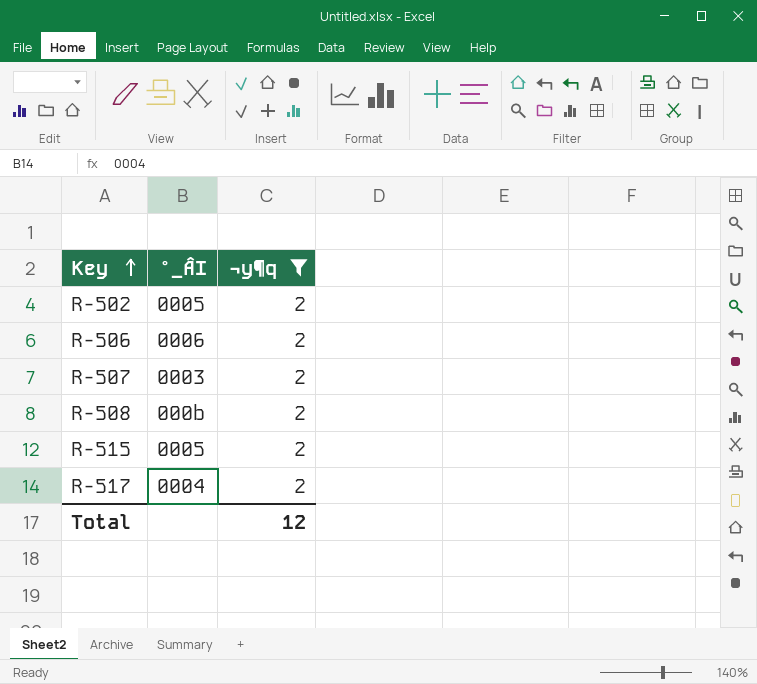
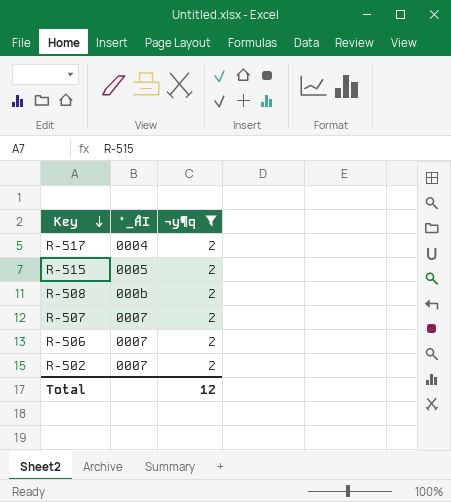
row order: Key ascending -> Key descending
R-507 | °_ÂI: 0003 -> 0007
R-506 | °_ÂI: 0006 -> 0007
R-502 | °_ÂI: 0005 -> 0007

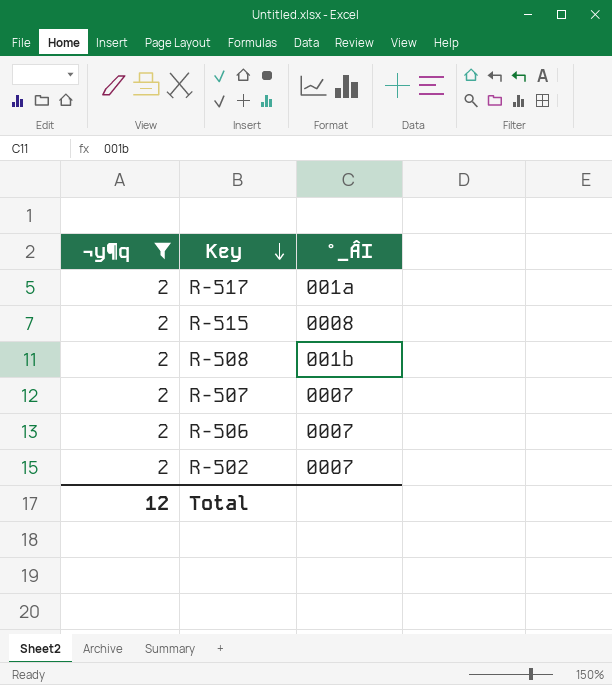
column ¬y¶q | position: 3 -> 1
R-517 | °_ÂI: 0004 -> 001a
R-515 | °_ÂI: 0005 -> 0008
R-508 | °_ÂI: 000b -> 001b

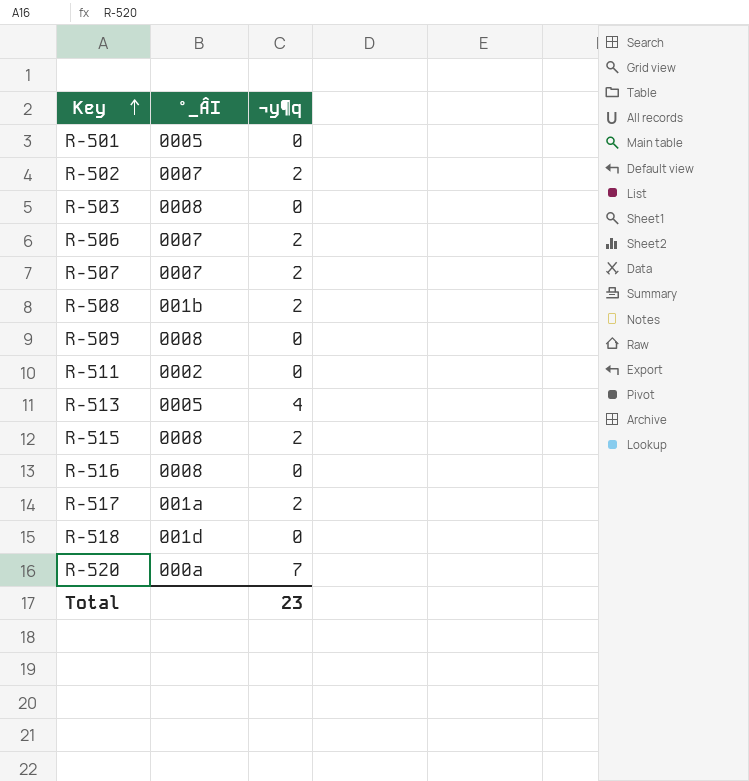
filter: ¬y¶q = 2 -> none
row order: Key descending -> Key ascending
column ¬y¶q | position: 1 -> 3
Total | ¬y¶q: 12 -> 23

